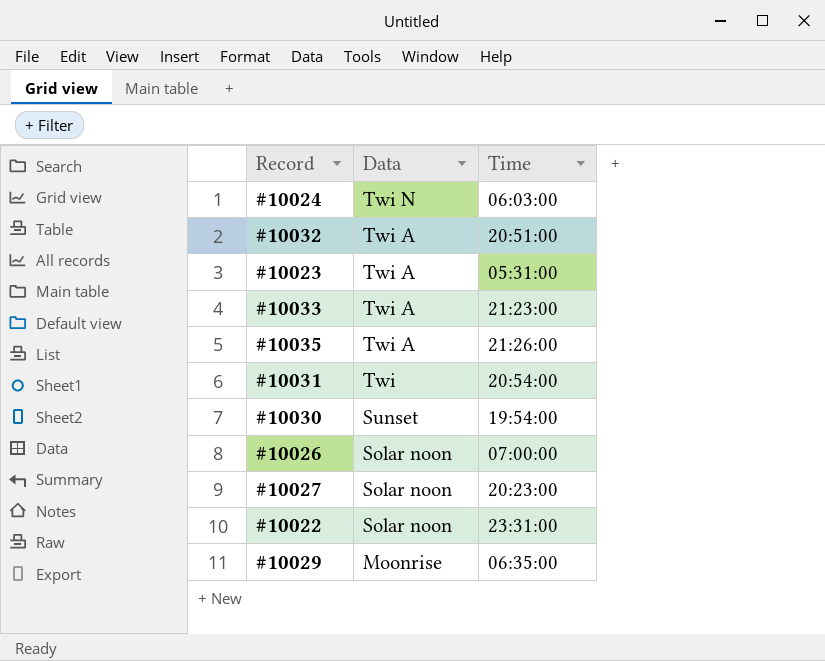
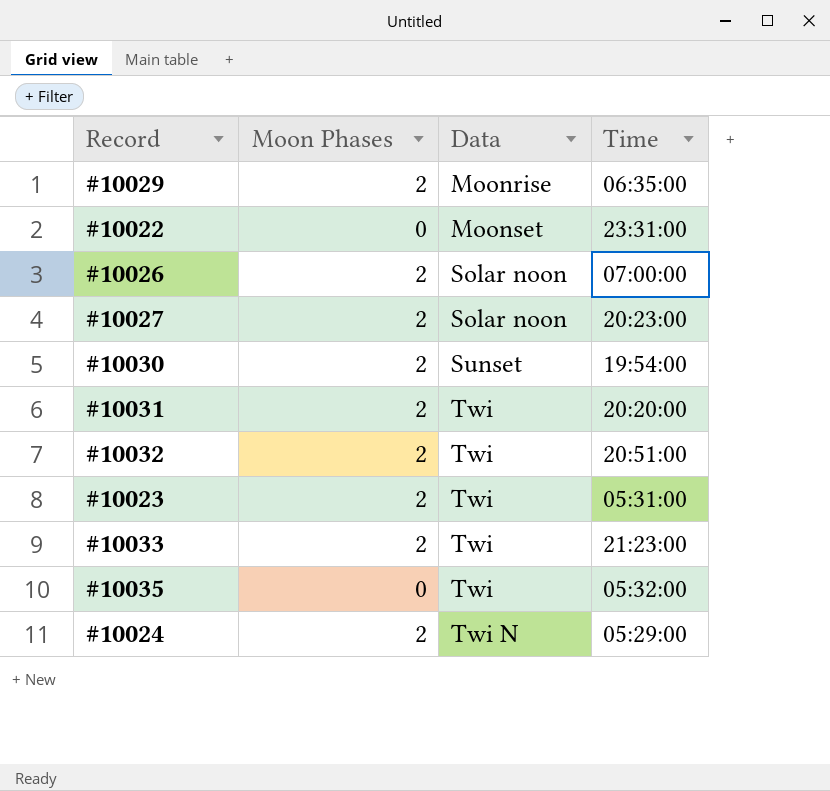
row order: Data descending -> Data ascending
column Moon Phases | position: none -> 2
#10022 | Data: Solar noon -> Moonset
#10031 | Time: 20:54:00 -> 20:20:00
#10032 | Data: Twi A -> Twi
#10023 | Data: Twi A -> Twi
#10033 | Data: Twi A -> Twi
#10035 | Data: Twi A -> Twi
#10035 | Time: 21:26:00 -> 05:32:00
#10024 | Time: 06:03:00 -> 05:29:00

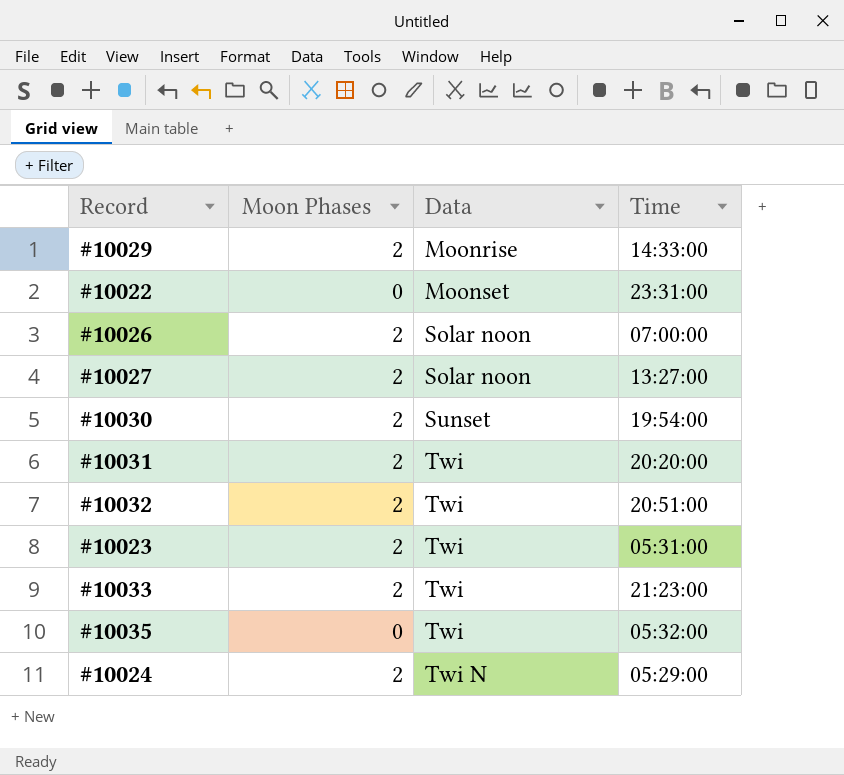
#10029 | Time: 06:35:00 -> 14:33:00
#10027 | Time: 20:23:00 -> 13:27:00

